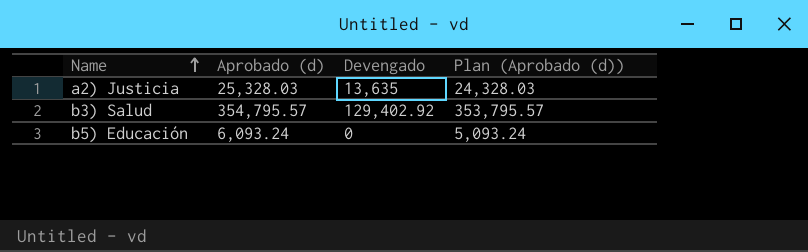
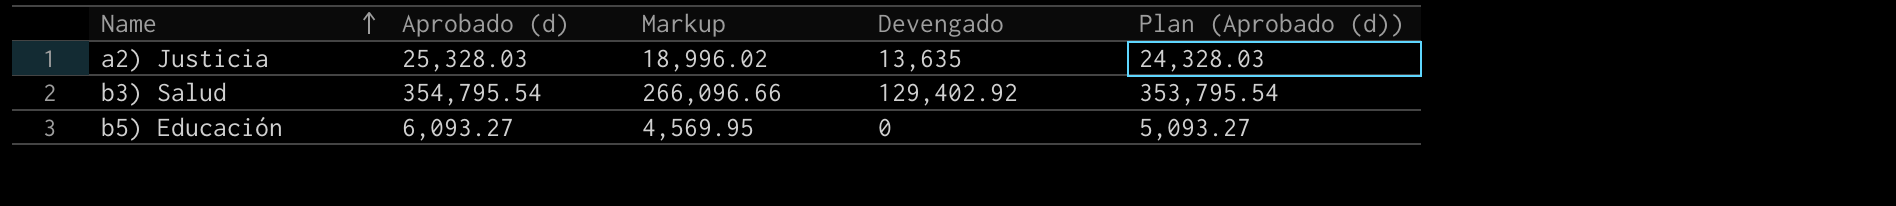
column Markup | formula: none -> [Aprobado (d)] * 0.75
b3) Salud | Aprobado (d): 354,795.57 -> 354,795.54
b3) Salud | Plan (Aprobado (d)): 353,795.57 -> 353,795.54
b5) Educación | Aprobado (d): 6,093.24 -> 6,093.27
b5) Educación | Plan (Aprobado (d)): 5,093.24 -> 5,093.27

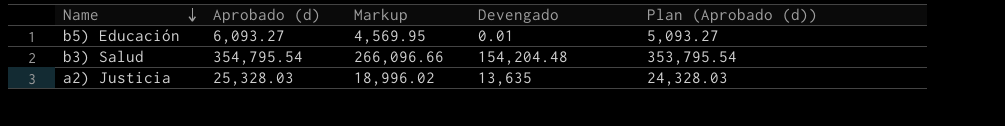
row order: Name ascending -> Name descending
b5) Educación | Devengado: 0 -> 0.01
b3) Salud | Devengado: 129,402.92 -> 154,204.48

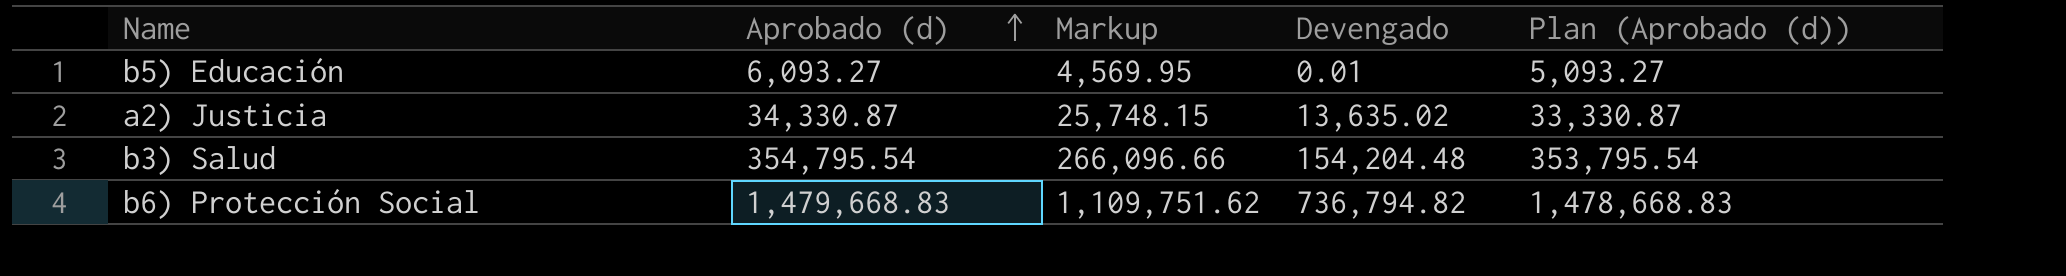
row order: Name descending -> Aprobado (d) ascending
a2) Justicia | Aprobado (d): 25,328.03 -> 34,330.87
a2) Justicia | Markup: 18,996.02 -> 25,748.15
a2) Justicia | Devengado: 13,635 -> 13,635.02
a2) Justicia | Plan (Aprobado (d)): 24,328.03 -> 33,330.87
row b6) Protección Social: none -> 1,479,668.83 | 1,109,751.62 | 736,794.82 | 1,478,668.83

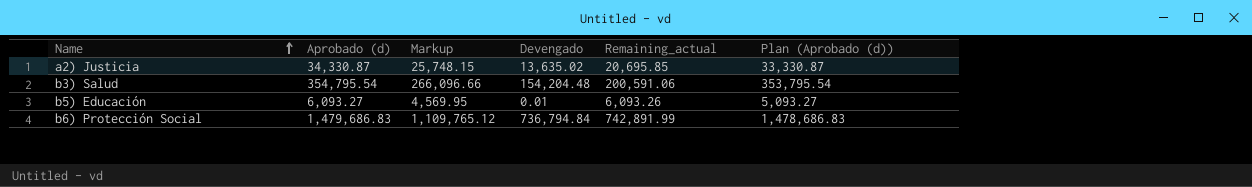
row order: Aprobado (d) ascending -> Name ascending
column Remaining_actual | formula: none -> [Aprobado (d)] - [Devengado]
b6) Protección Social | Aprobado (d): 1,479,668.83 -> 1,479,686.83
b6) Protección Social | Markup: 1,109,751.62 -> 1,109,765.12
b6) Protección Social | Devengado: 736,794.82 -> 736,794.84
b6) Protección Social | Plan (Aprobado (d)): 1,478,668.83 -> 1,478,686.83

